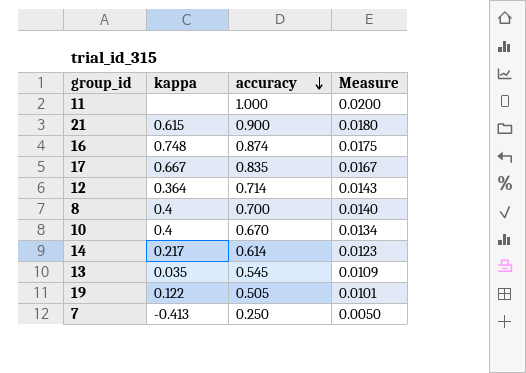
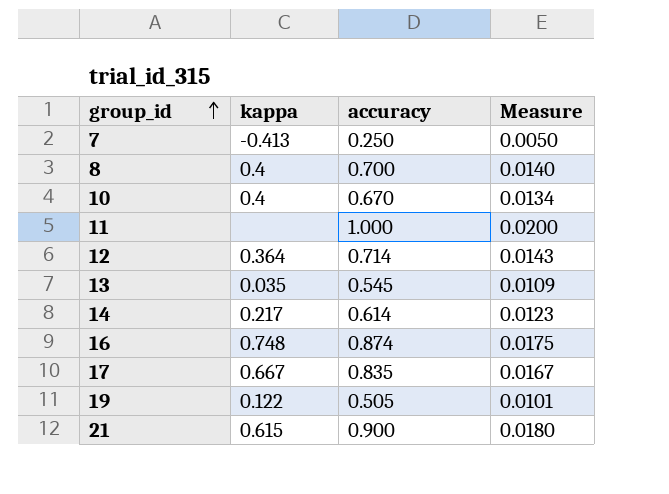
row order: accuracy descending -> group_id ascending

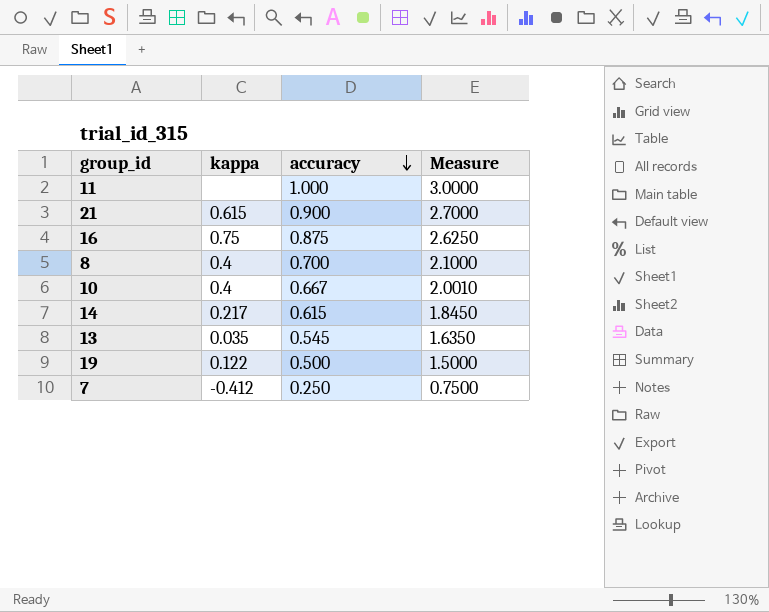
row order: group_id ascending -> accuracy descending
column Measure | formula: [accuracy] * 0.02 -> [accuracy] * 3
row 12: 0.364 | 0.714 | 0.0143 -> none
row 17: 0.667 | 0.835 | 0.0167 -> none
16 | kappa: 0.748 -> 0.75
16 | accuracy: 0.874 -> 0.875
10 | accuracy: 0.670 -> 0.667
14 | accuracy: 0.614 -> 0.615
19 | accuracy: 0.505 -> 0.500
7 | kappa: -0.413 -> -0.412

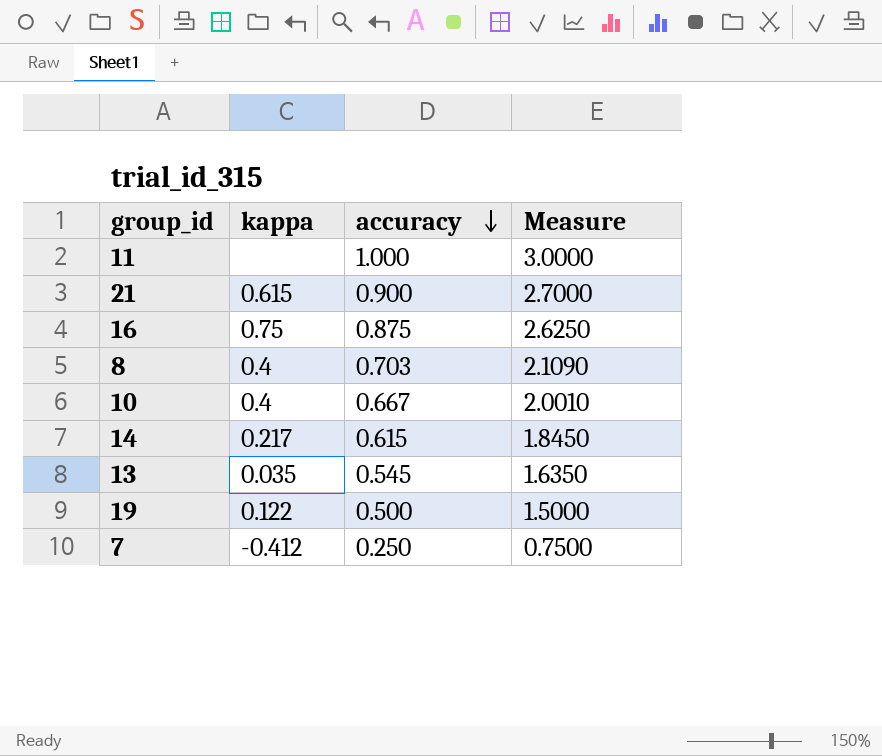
8 | accuracy: 0.700 -> 0.703
8 | Measure: 2.1000 -> 2.1090

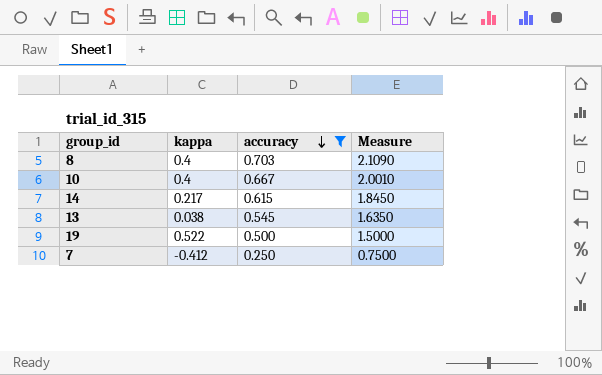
filter: none -> accuracy <= 0.703
13 | kappa: 0.035 -> 0.038
19 | kappa: 0.122 -> 0.522

